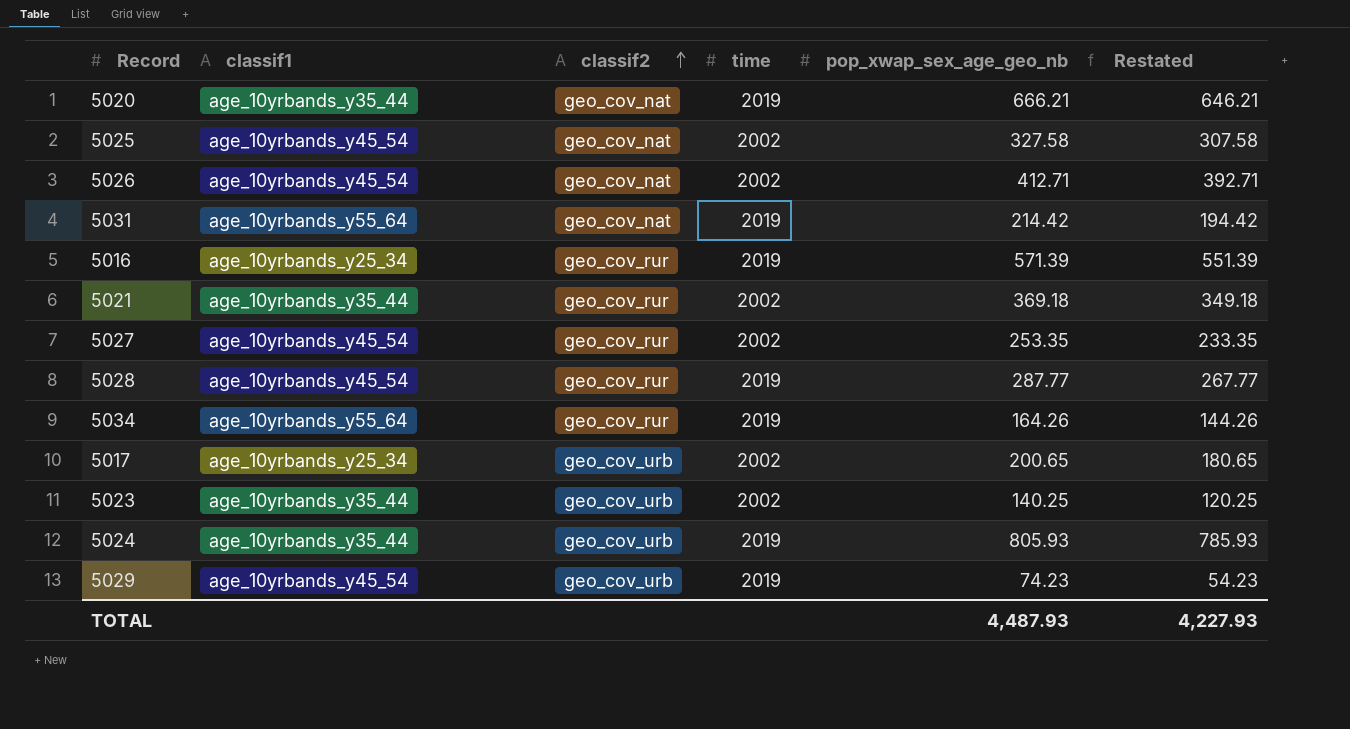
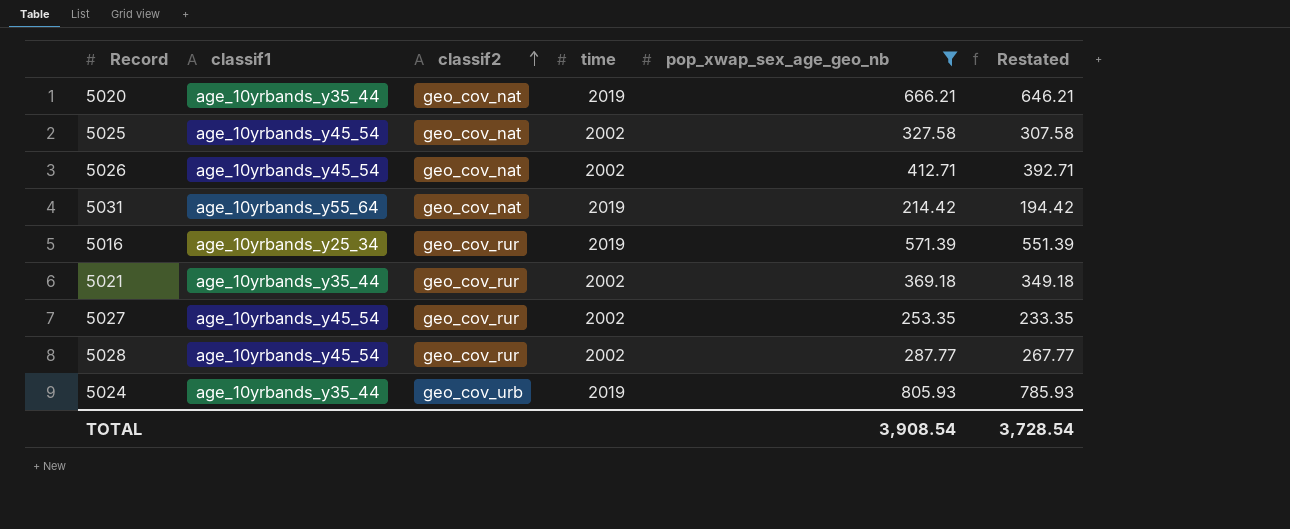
filter: none -> pop_xwap_sex_age_geo_nb >= 214.42
5028 | time: 2019 -> 2002
TOTAL | pop_xwap_sex_age_geo_nb: 4,487.93 -> 3,908.54
TOTAL | Restated: 4,227.93 -> 3,728.54

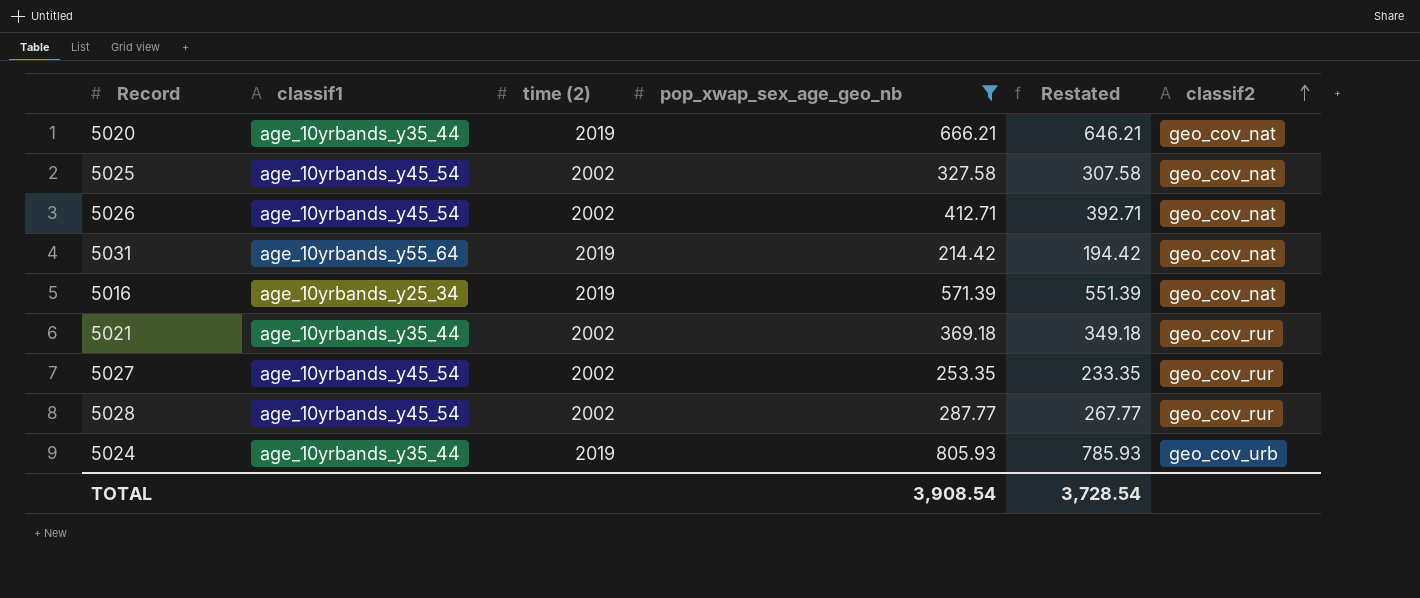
column name: time -> time (2)
column classif2 | position: 3 -> 6
5016 | classif2: geo_cov_rur -> geo_cov_nat

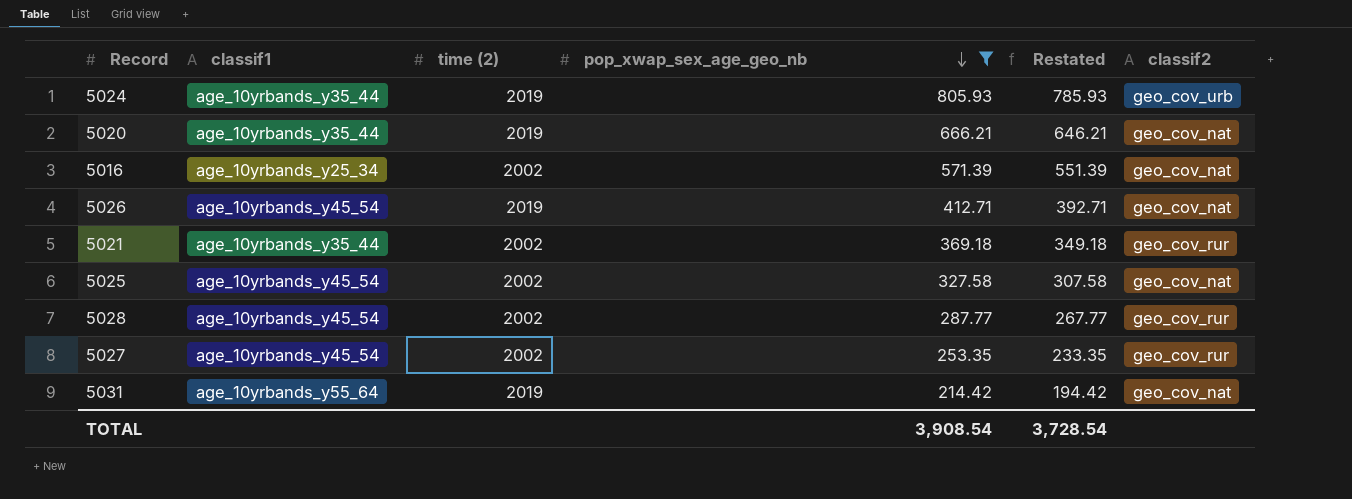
row order: classif2 ascending -> pop_xwap_sex_age_geo_nb descending
5016 | time (2): 2019 -> 2002
5026 | time (2): 2002 -> 2019

